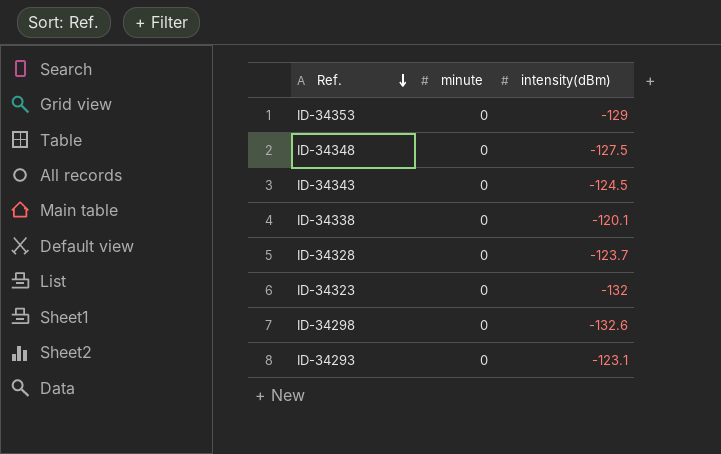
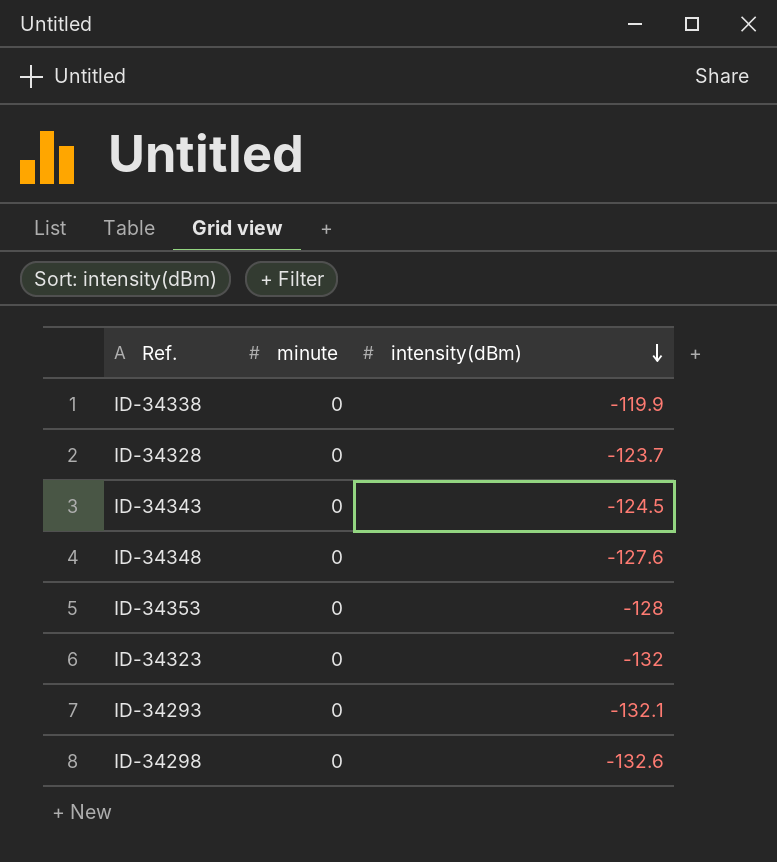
row order: Ref. descending -> intensity(dBm) descending
ID-34338 | intensity(dBm): -120.1 -> -119.9
ID-34348 | intensity(dBm): -127.5 -> -127.6
ID-34353 | intensity(dBm): -129 -> -128
ID-34293 | intensity(dBm): -123.1 -> -132.1

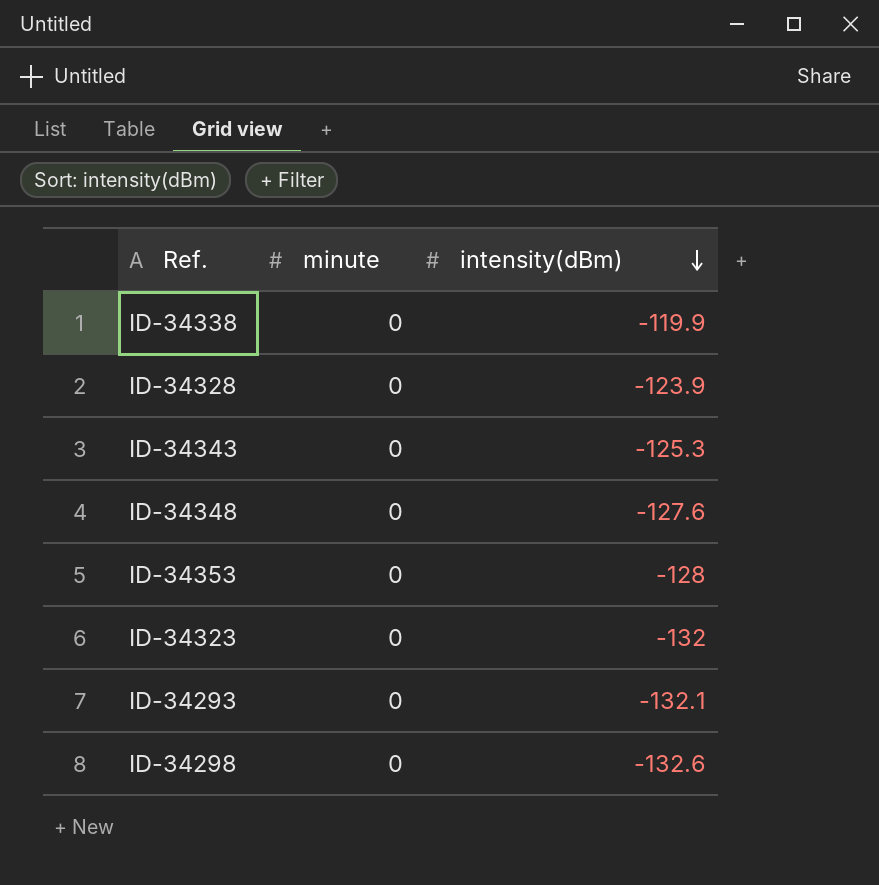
ID-34328 | intensity(dBm): -123.7 -> -123.9
ID-34343 | intensity(dBm): -124.5 -> -125.3

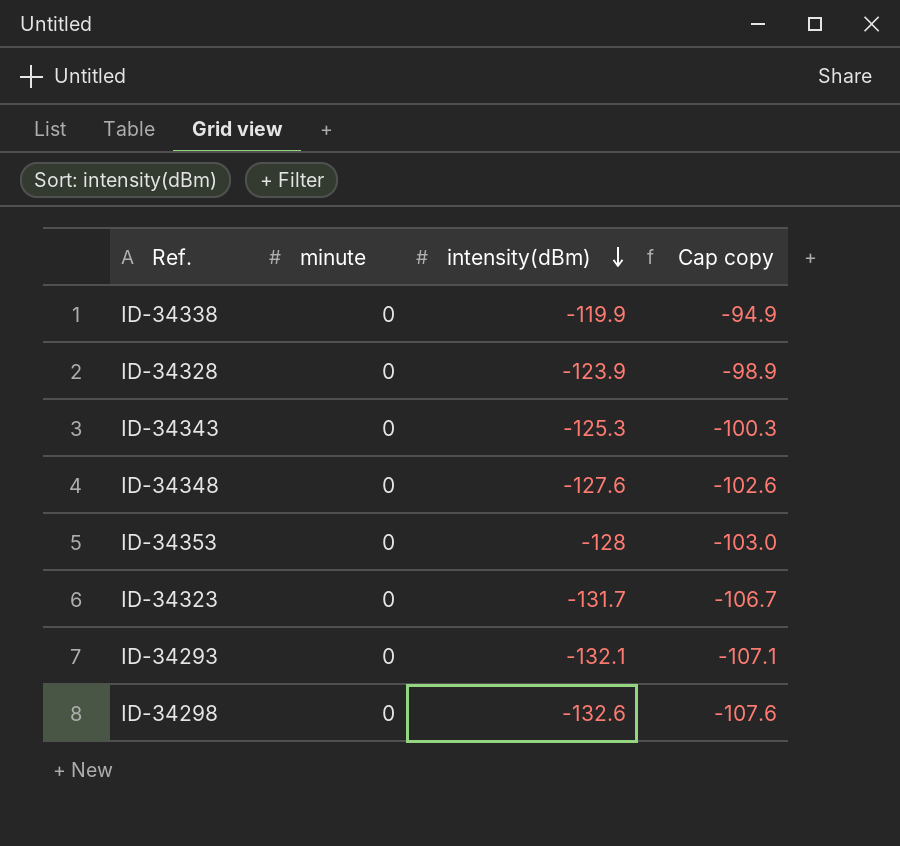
column Cap copy | formula: none -> [intensity(dBm)] + 25
ID-34323 | intensity(dBm): -132 -> -131.7

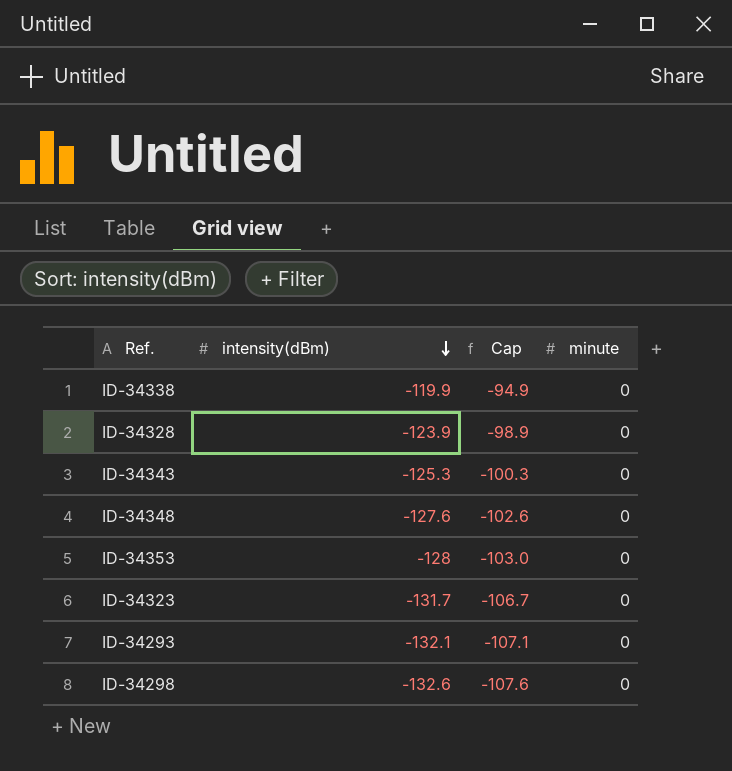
column name: Cap copy -> Cap
column minute | position: 2 -> 4

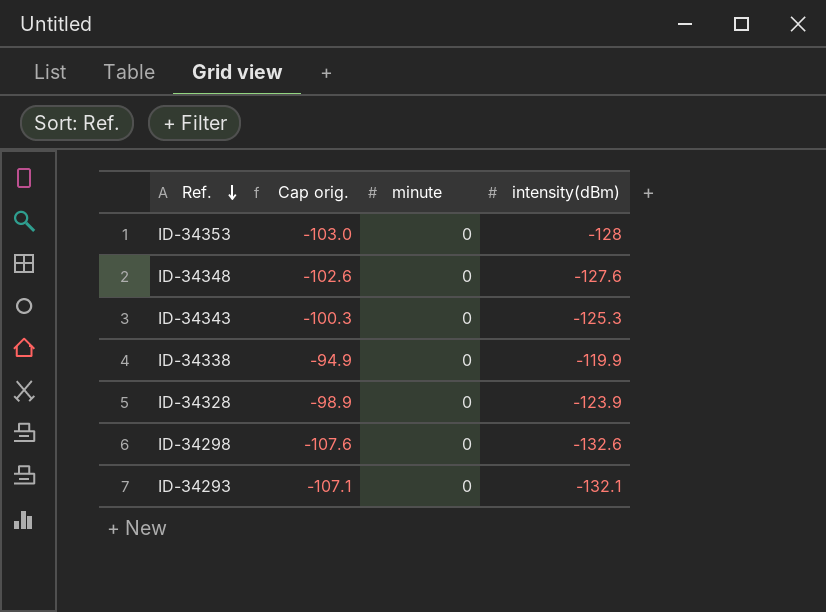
row order: intensity(dBm) descending -> Ref. descending
column name: Cap -> Cap orig.
column intensity(dBm) | position: 2 -> 4
row ID-34323: -131.7 | -106.7 | 0 -> none

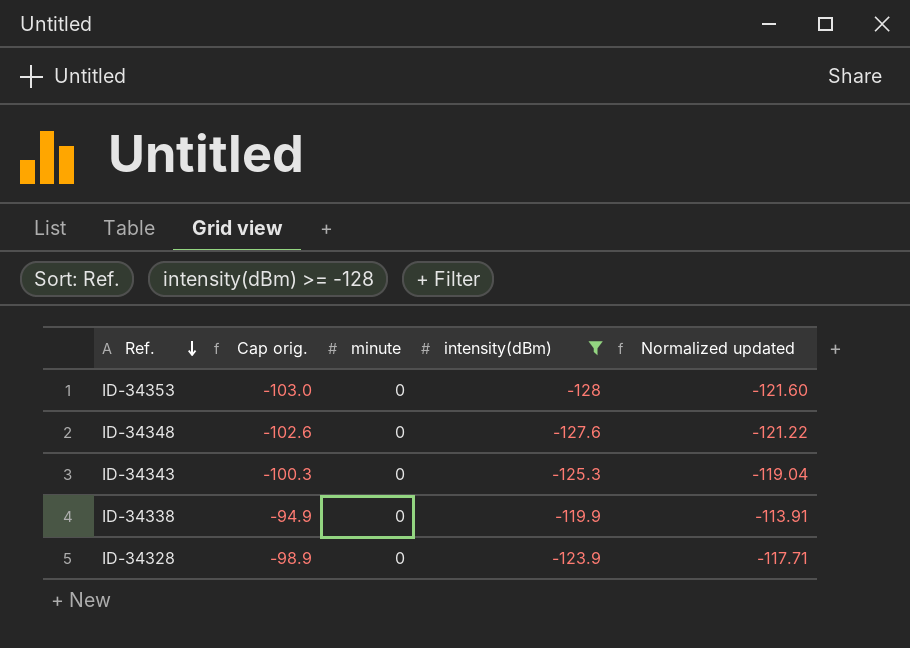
filter: none -> intensity(dBm) >= -128
column Normalized updated | formula: none -> [intensity(dBm)] * 0.95

